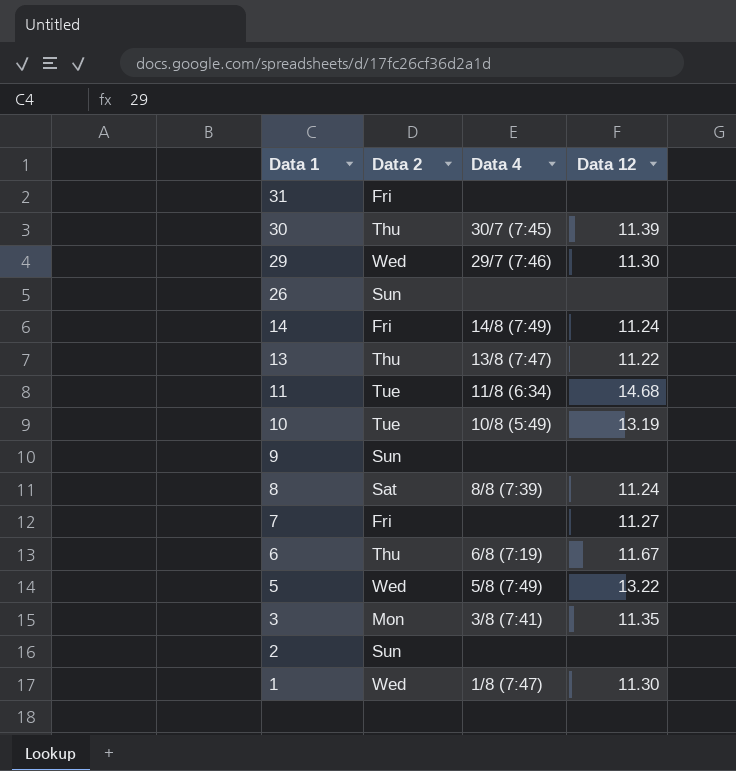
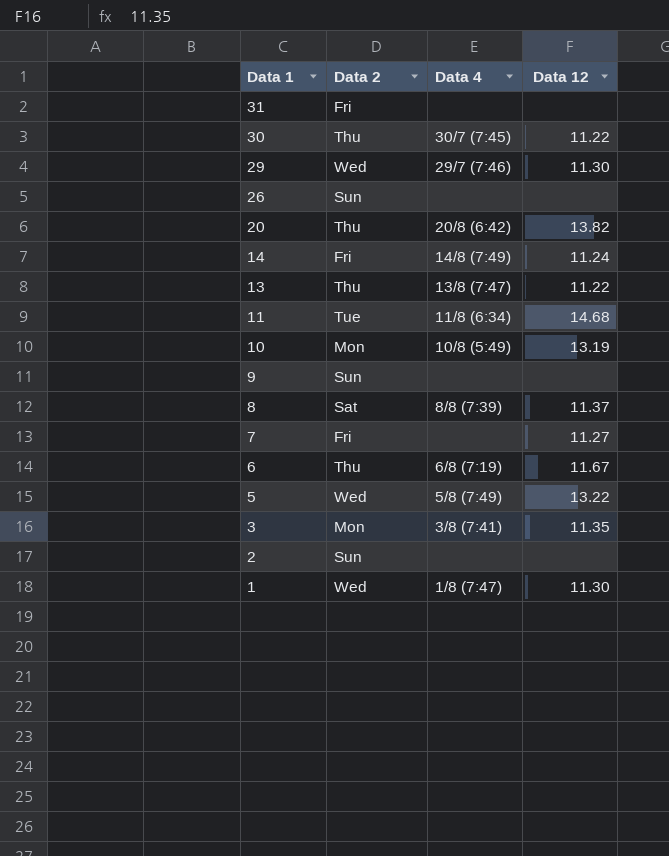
30 | Data 12: 11.39 -> 11.22
row 20: none -> Thu | 20/8 (6:42) | 13.82
10 | Data 2: Tue -> Mon
8 | Data 12: 11.24 -> 11.37

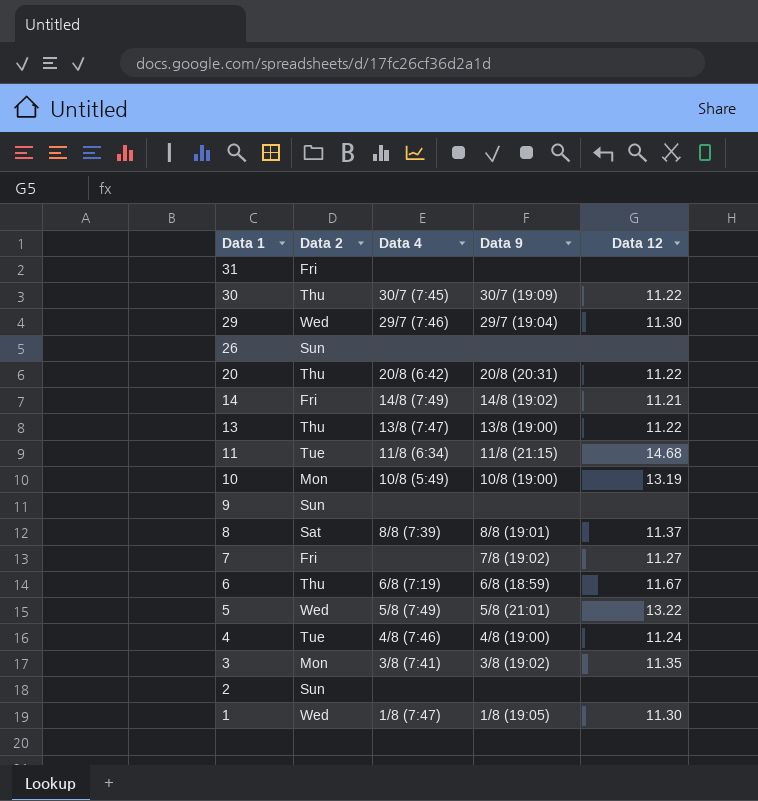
column Data 9 | position: none -> 4
20 | Data 12: 13.82 -> 11.22
14 | Data 12: 11.24 -> 11.21
row 4: none -> Tue | 4/8 (7:46) | 4/8 (19:00) | 11.24

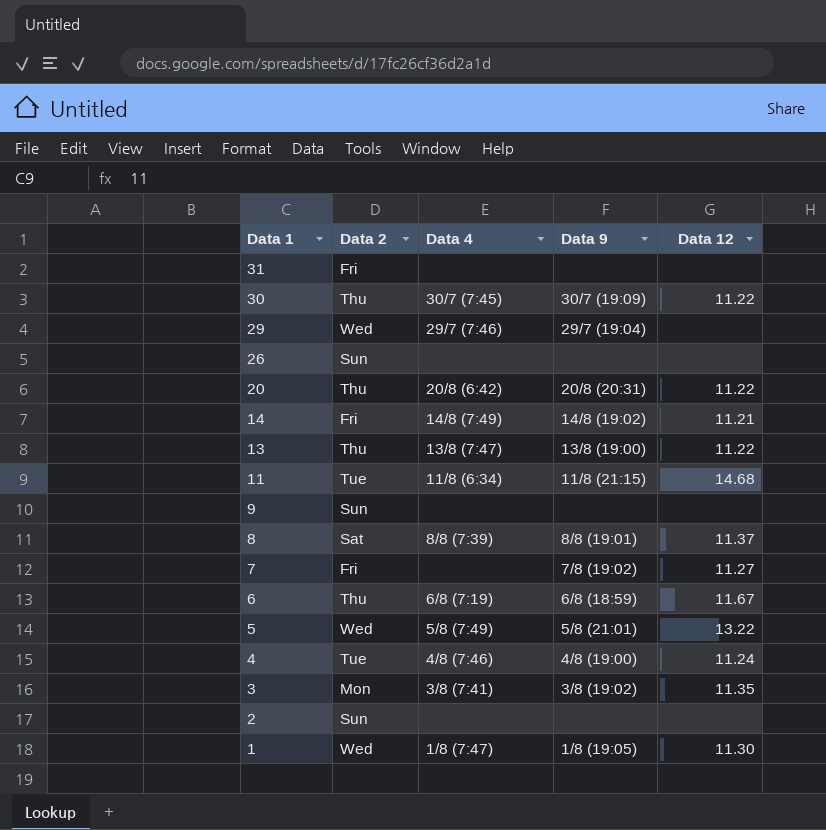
row 10: Mon | 10/8 (5:49) | 10/8 (19:00) | 13.19 -> none
29 | Data 12: 11.30 -> none

